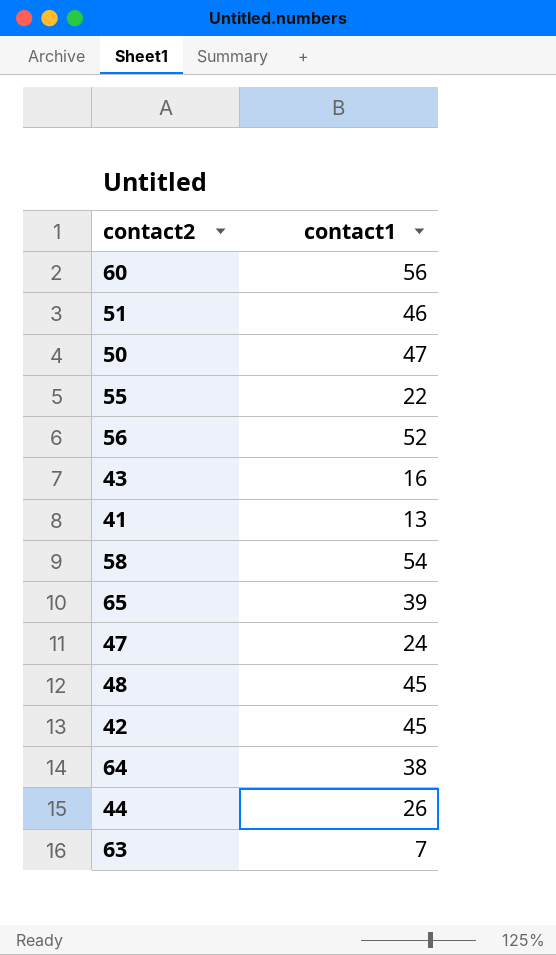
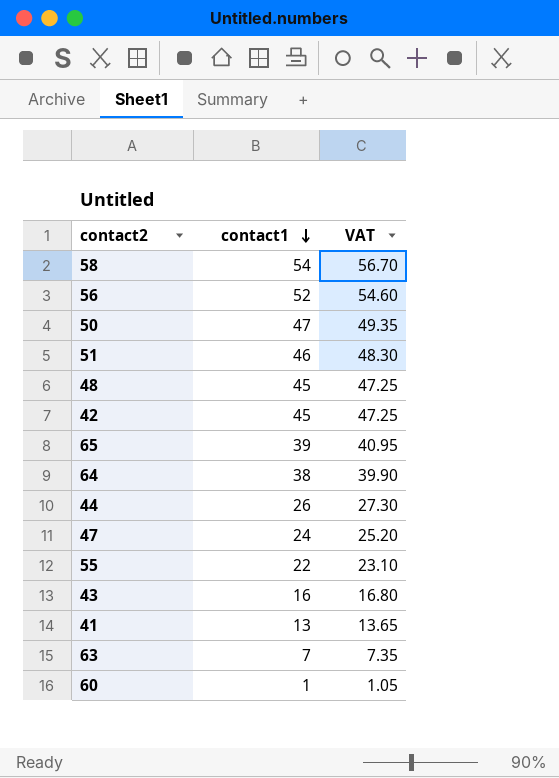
row order: none -> contact1 descending
column VAT | formula: none -> [contact1] * 1.05
60 | contact1: 56 -> 1

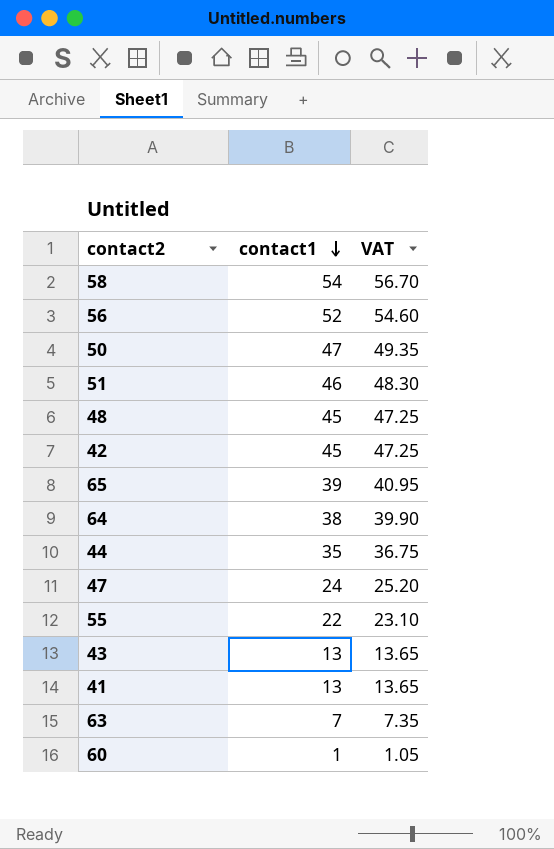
44 | contact1: 26 -> 35
44 | VAT: 27.30 -> 36.75
43 | contact1: 16 -> 13
43 | VAT: 16.80 -> 13.65

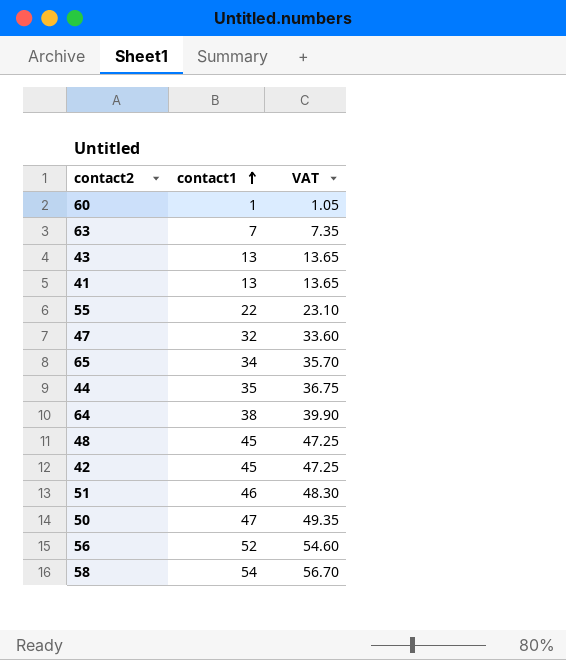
row order: contact1 descending -> contact1 ascending
47 | contact1: 24 -> 32
47 | VAT: 25.20 -> 33.60
65 | contact1: 39 -> 34
65 | VAT: 40.95 -> 35.70

